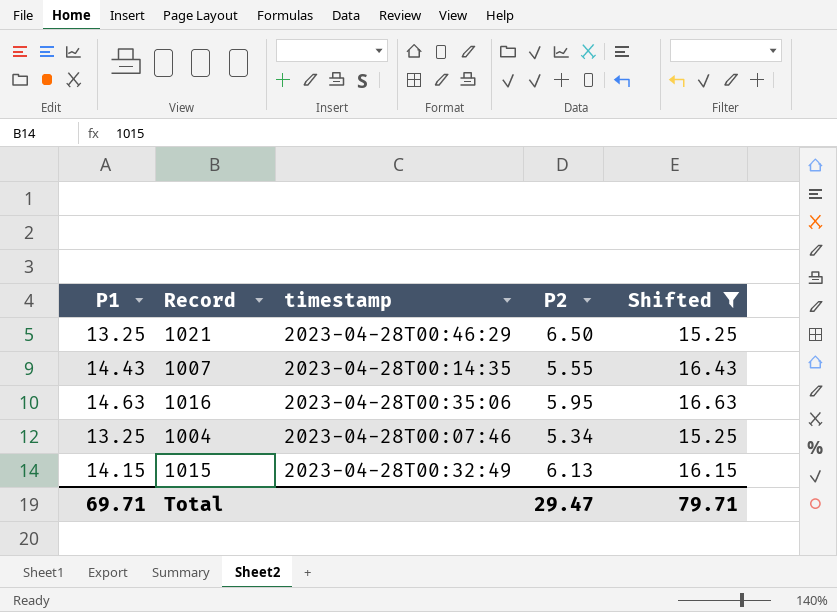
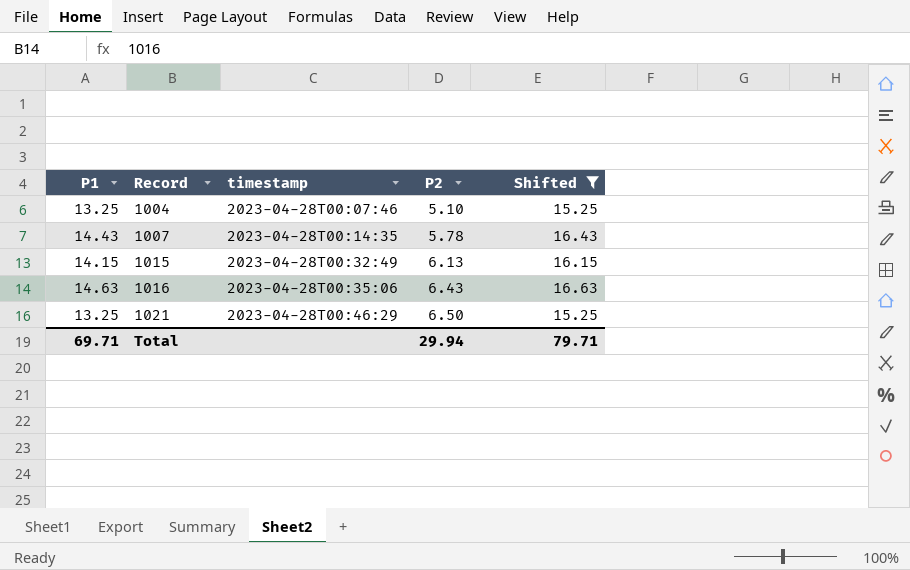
row order: none -> Record ascending
1004 | P2: 5.34 -> 5.10
1007 | P2: 5.55 -> 5.78
1016 | P2: 5.95 -> 6.43
Total | P2: 29.47 -> 29.94

